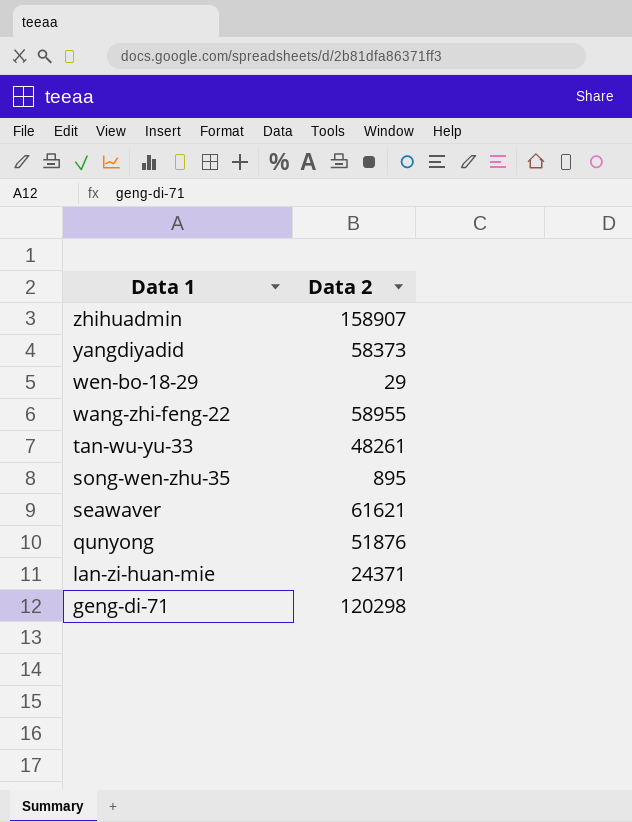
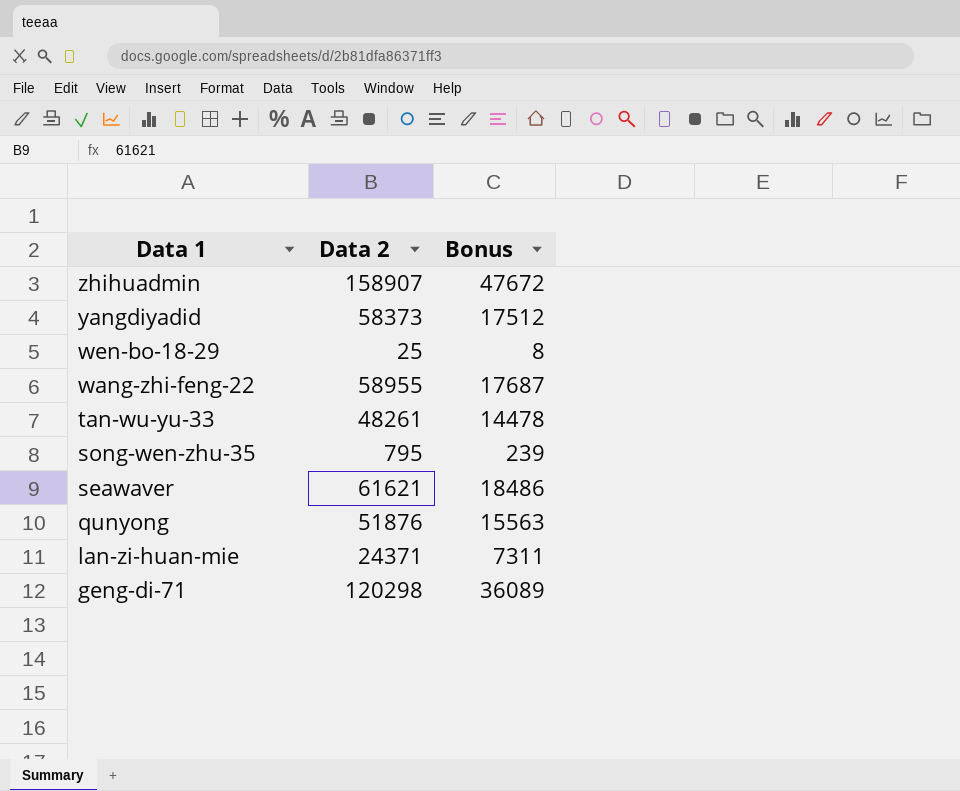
column Bonus | formula: none -> [Data 2] * 0.3
wen-bo-18-29 | Data 2: 29 -> 25
song-wen-zhu-35 | Data 2: 895 -> 795

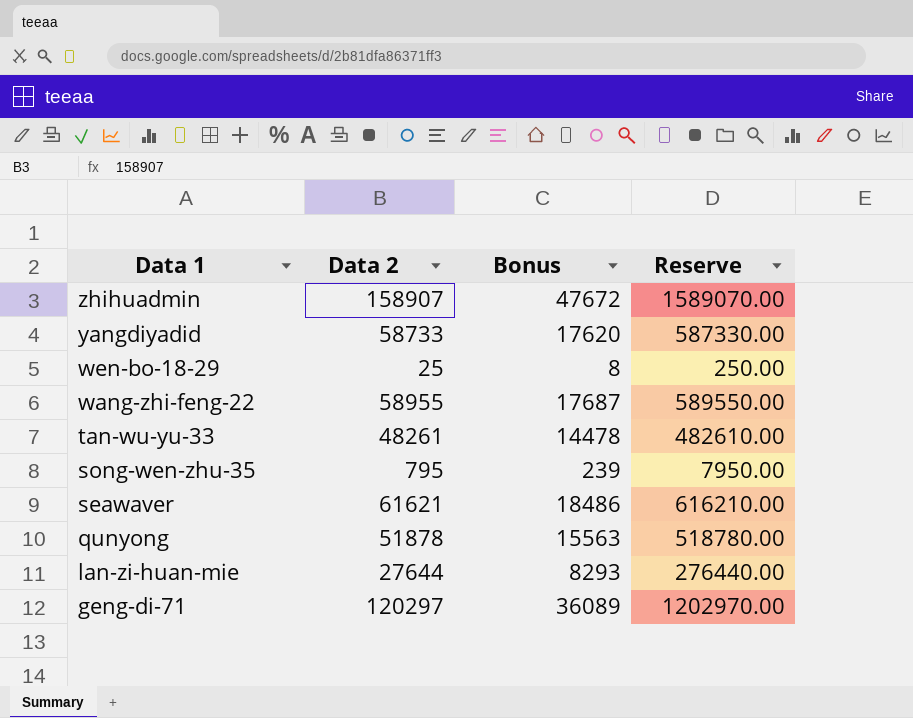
column Reserve | formula: none -> [Data 2] * 10
yangdiyadid | Data 2: 58373 -> 58733
yangdiyadid | Bonus: 17512 -> 17620
qunyong | Data 2: 51876 -> 51878
lan-zi-huan-mie | Data 2: 24371 -> 27644
lan-zi-huan-mie | Bonus: 7311 -> 8293
geng-di-71 | Data 2: 120298 -> 120297

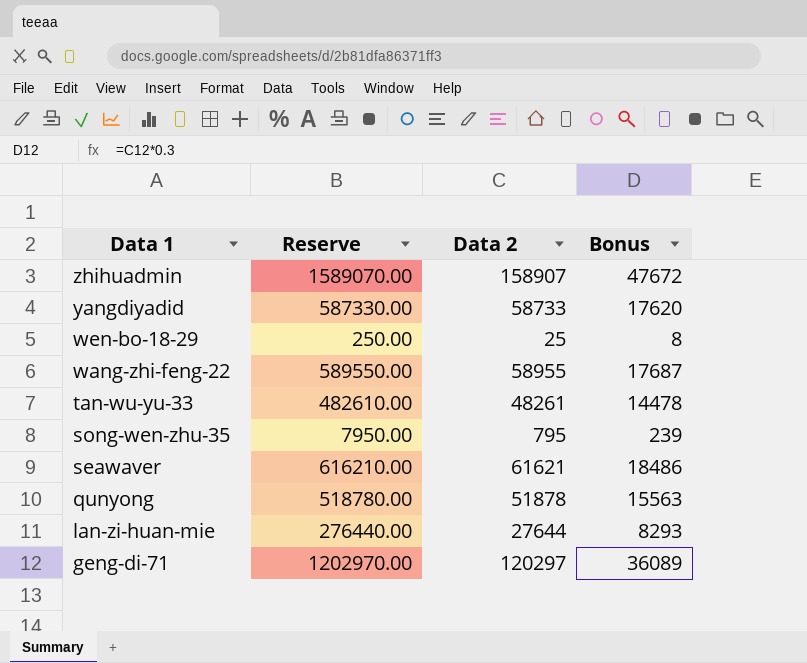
column Reserve | position: 4 -> 2

